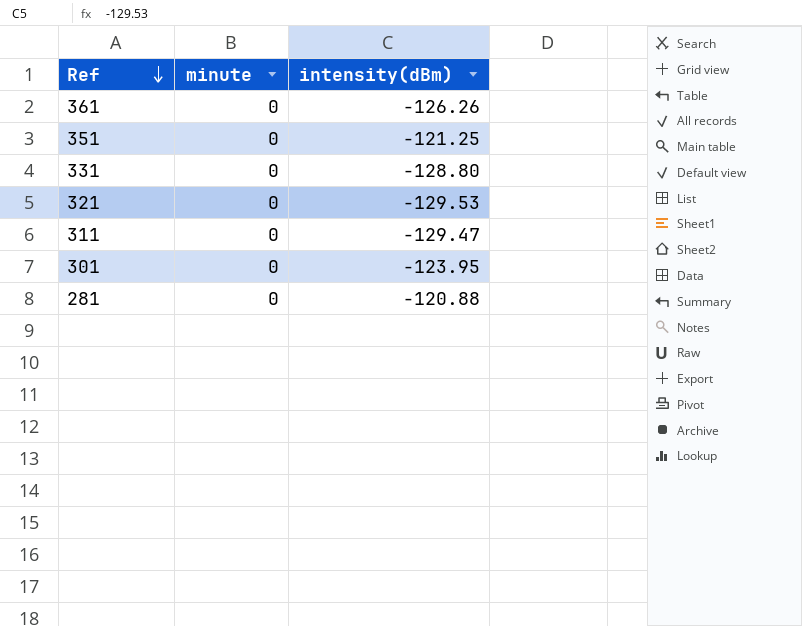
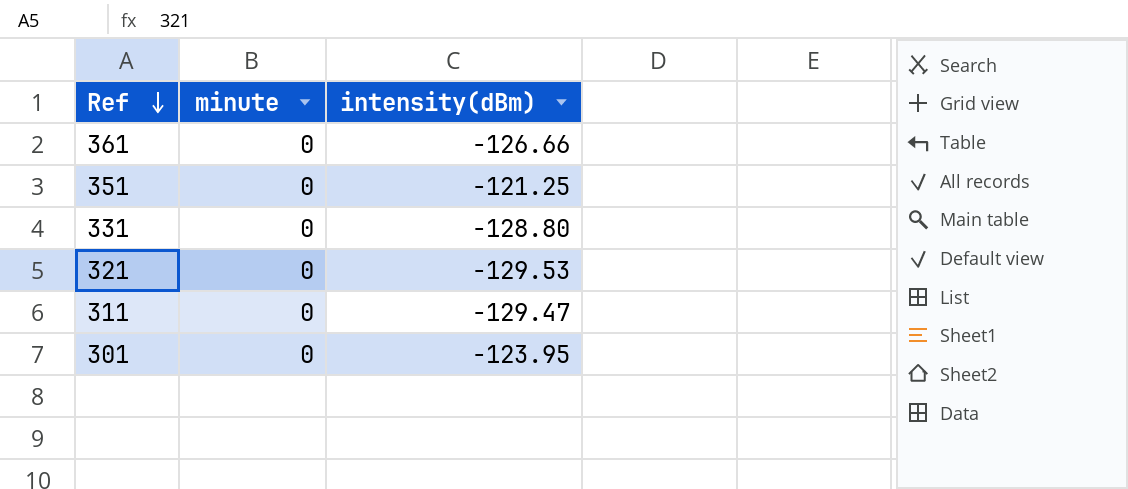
row 281: 0 | -120.88 -> none
361 | intensity(dBm): -126.26 -> -126.66

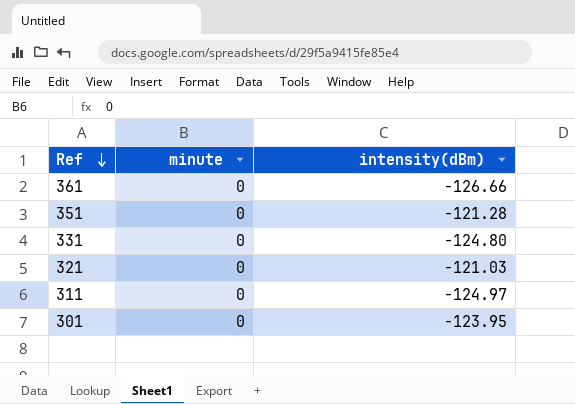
351 | intensity(dBm): -121.25 -> -121.28
331 | intensity(dBm): -128.80 -> -124.80
321 | intensity(dBm): -129.53 -> -121.03
311 | intensity(dBm): -129.47 -> -124.97

